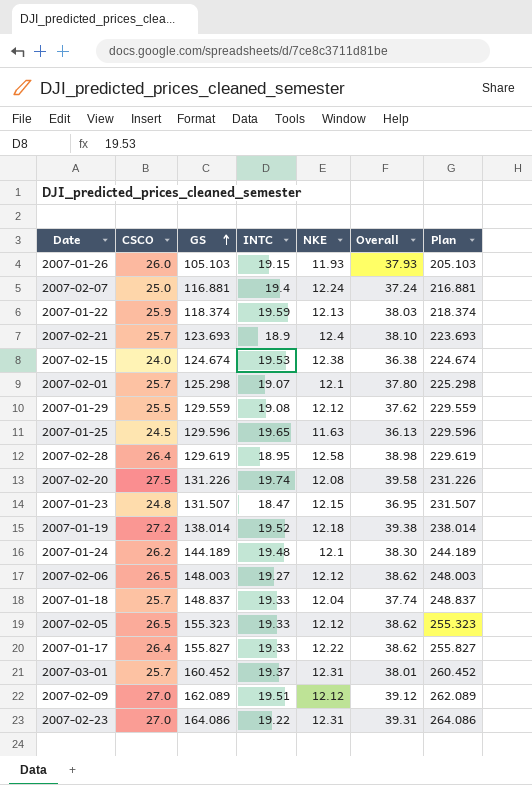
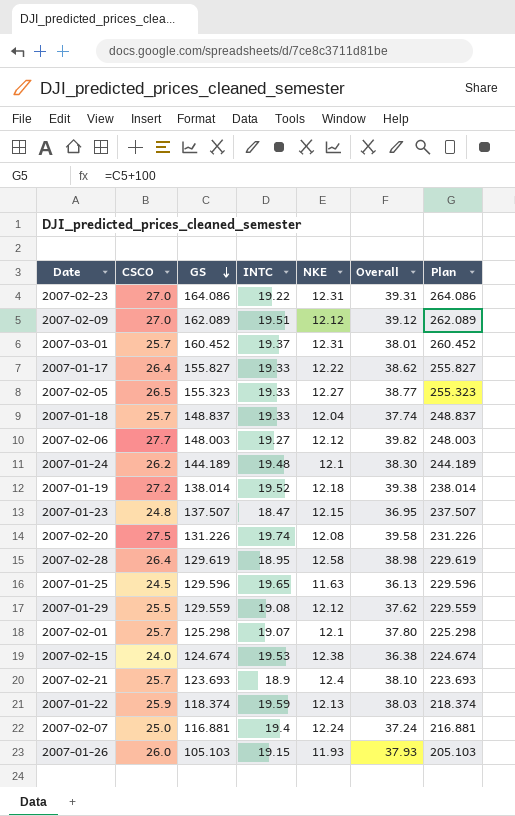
row order: GS ascending -> GS descending
2007-02-05 | NKE: 12.12 -> 12.27
2007-02-05 | Overall: 38.62 -> 38.77
2007-02-06 | CSCO: 26.5 -> 27.7
2007-02-06 | Overall: 38.62 -> 39.82
2007-01-23 | GS: 131.507 -> 137.507
2007-01-23 | Plan: 231.507 -> 237.507

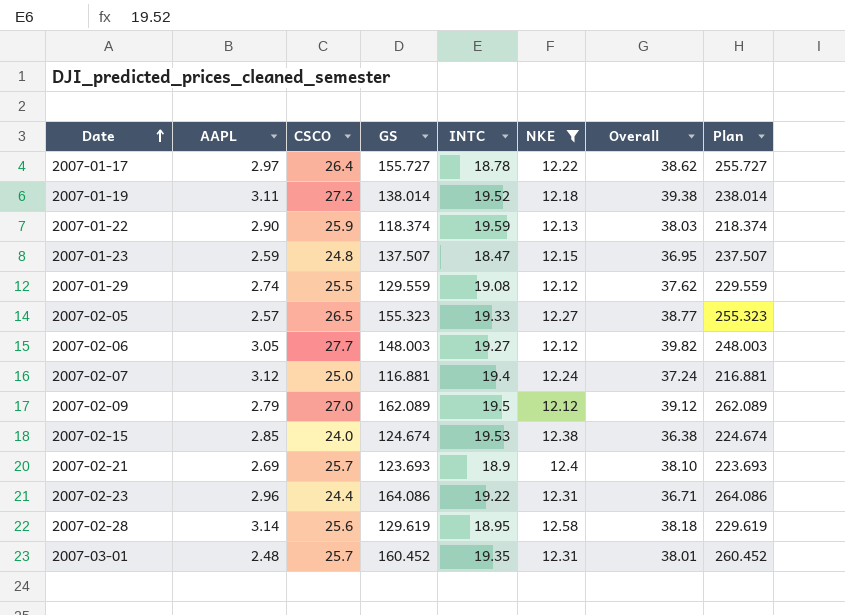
filter: none -> NKE >= 12.12
row order: GS descending -> Date ascending
column AAPL | position: none -> 2
2007-01-17 | GS: 155.827 -> 155.727
2007-01-17 | INTC: 19.33 -> 18.78
2007-01-17 | Plan: 255.827 -> 255.727
2007-02-09 | INTC: 19.51 -> 19.5
2007-02-23 | CSCO: 27.0 -> 24.4
2007-02-23 | Overall: 39.31 -> 36.71
2007-02-28 | CSCO: 26.4 -> 25.6
2007-02-28 | Overall: 38.98 -> 38.18
2007-03-01 | INTC: 19.37 -> 19.35

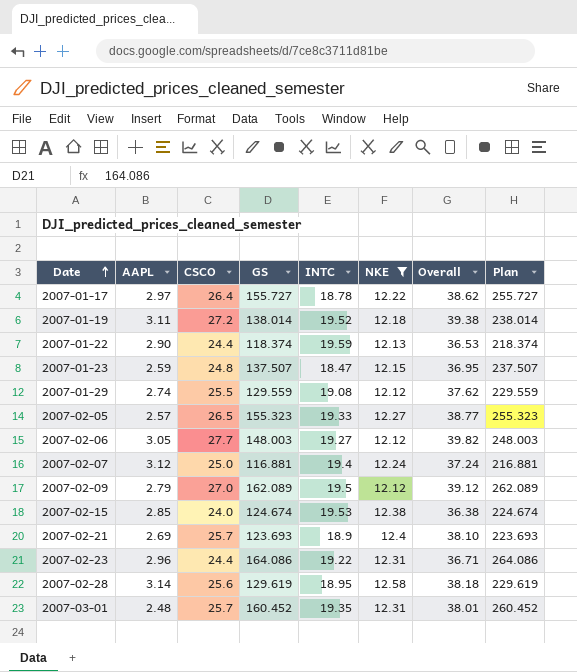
2007-01-22 | CSCO: 25.9 -> 24.4
2007-01-22 | Overall: 38.03 -> 36.53

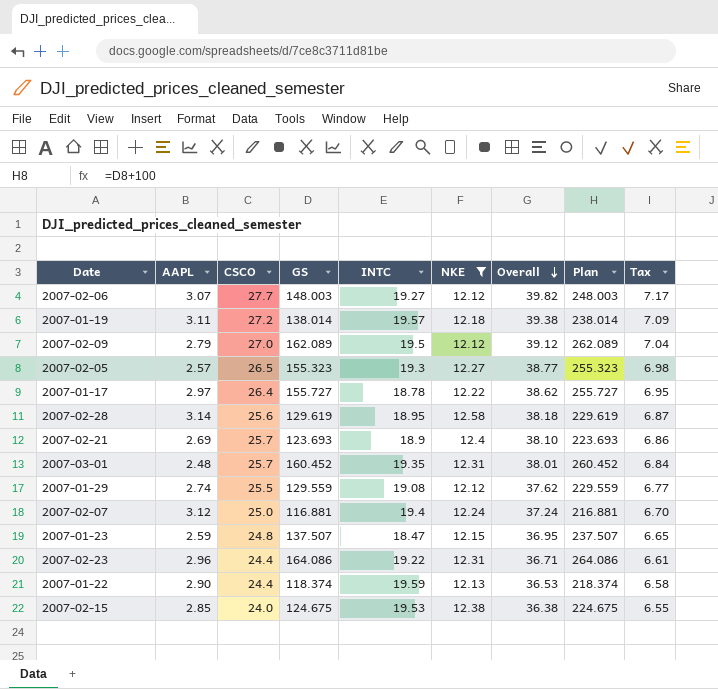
row order: Date ascending -> Overall descending
column Tax | formula: none -> [Overall] * 0.18
2007-02-06 | AAPL: 3.05 -> 3.07
2007-01-19 | INTC: 19.52 -> 19.57
2007-02-05 | INTC: 19.33 -> 19.3
2007-02-15 | GS: 124.674 -> 124.675
2007-02-15 | Plan: 224.674 -> 224.675

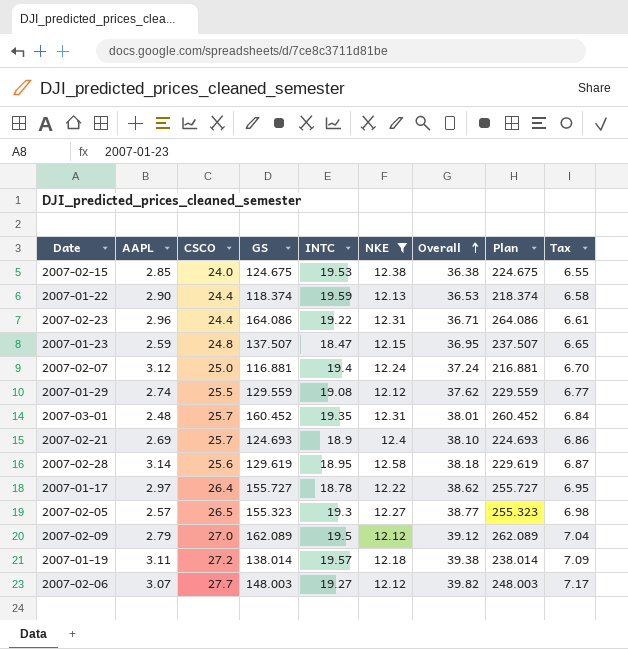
row order: Overall descending -> Overall ascending
2007-02-21 | GS: 123.693 -> 124.693
2007-02-21 | Plan: 223.693 -> 224.693

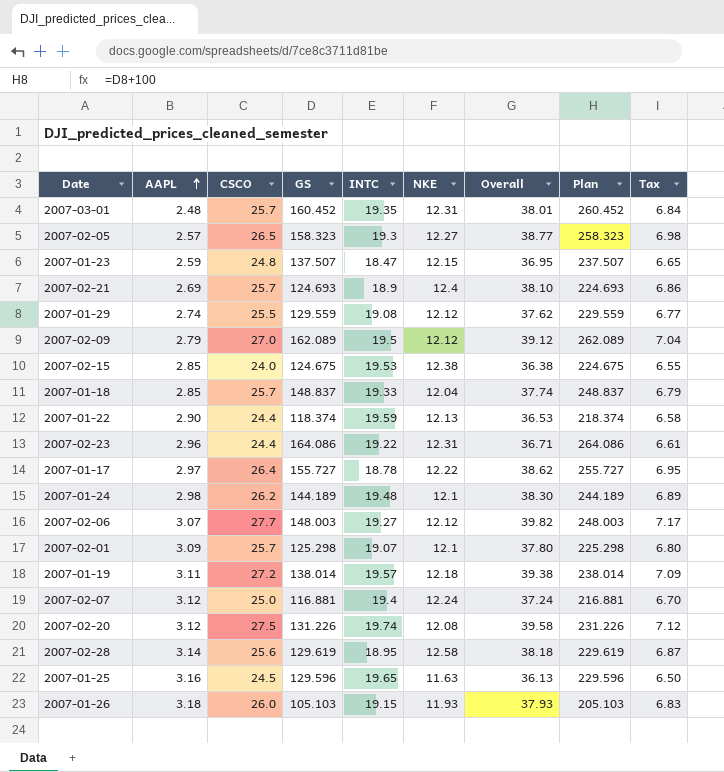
filter: NKE >= 12.12 -> none
row order: Overall ascending -> AAPL ascending
2007-02-05 | GS: 155.323 -> 158.323
2007-02-05 | Plan: 255.323 -> 258.323

